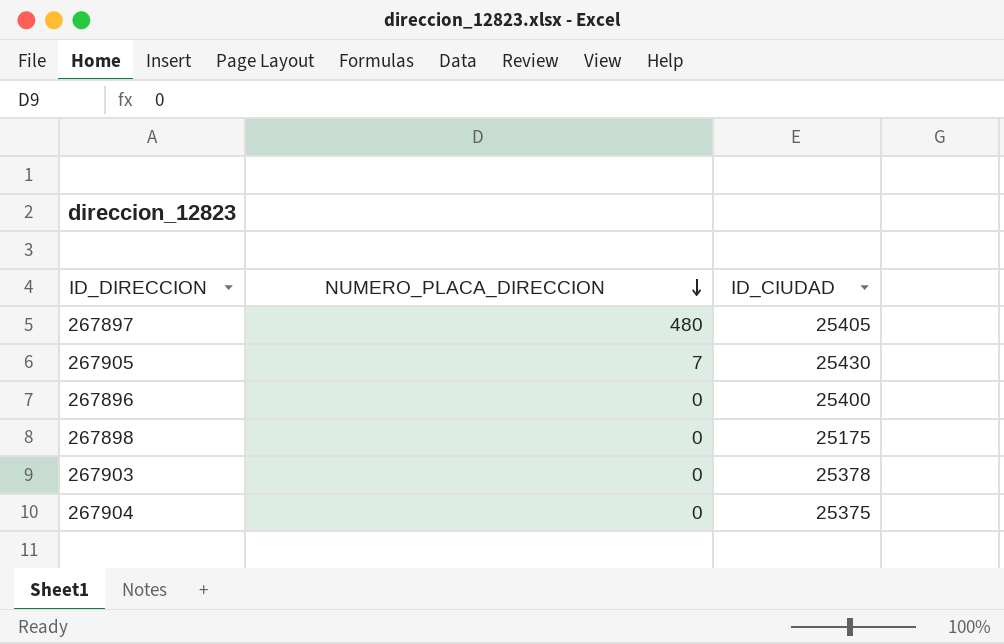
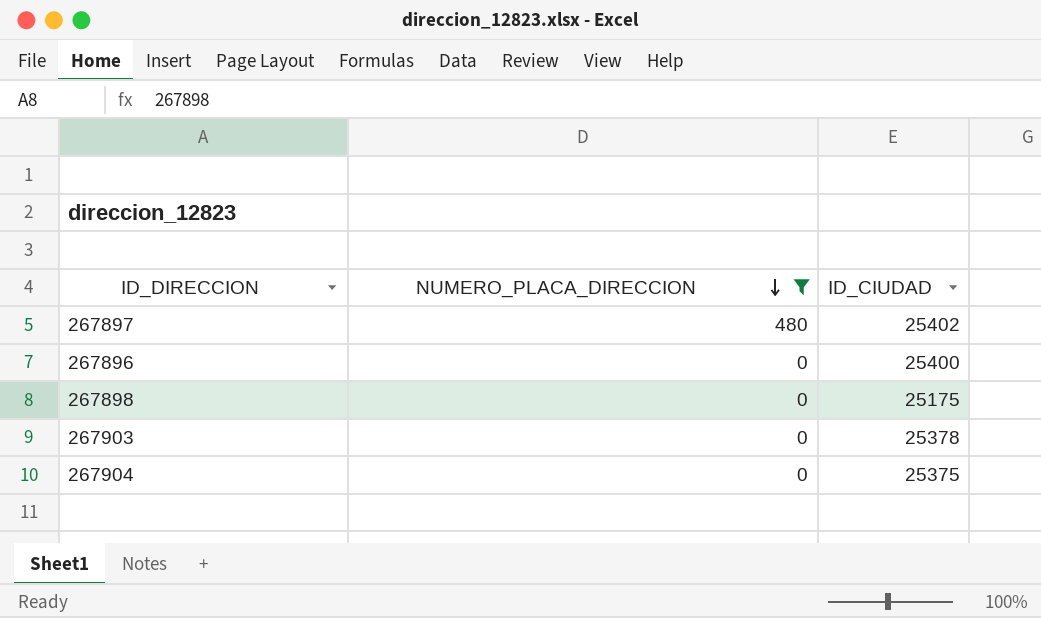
filter: none -> NUMERO_PLACA_DIRECCION != 7
267897 | ID_CIUDAD: 25405 -> 25402

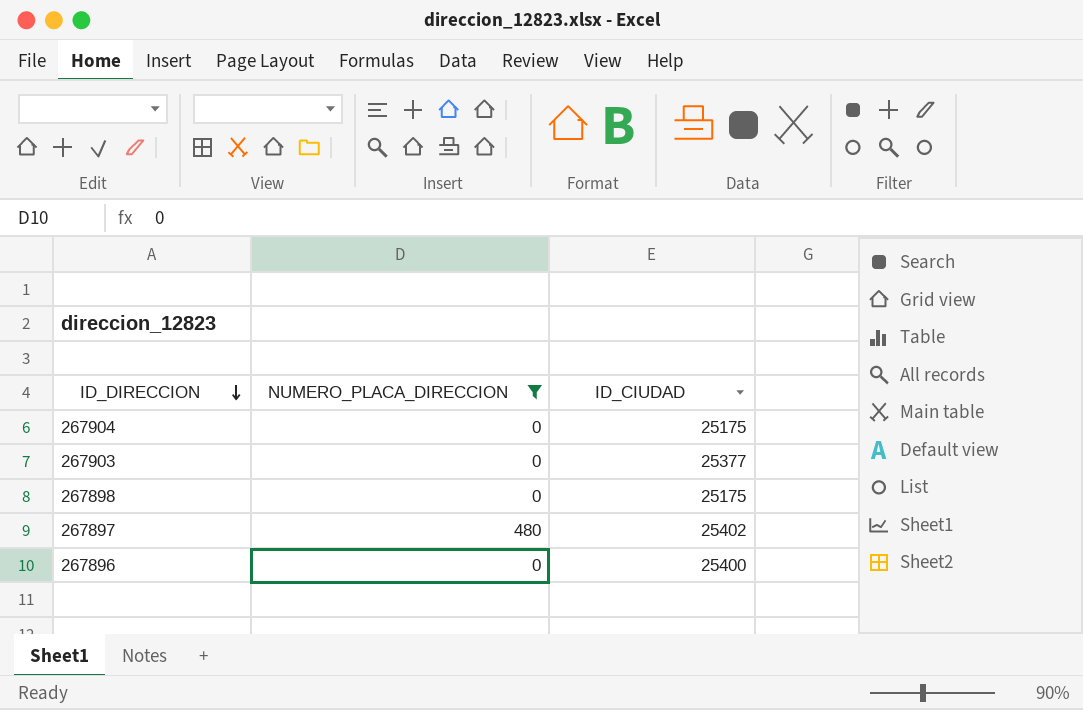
row order: NUMERO_PLACA_DIRECCION descending -> ID_DIRECCION descending
267904 | ID_CIUDAD: 25375 -> 25175
267903 | ID_CIUDAD: 25378 -> 25377

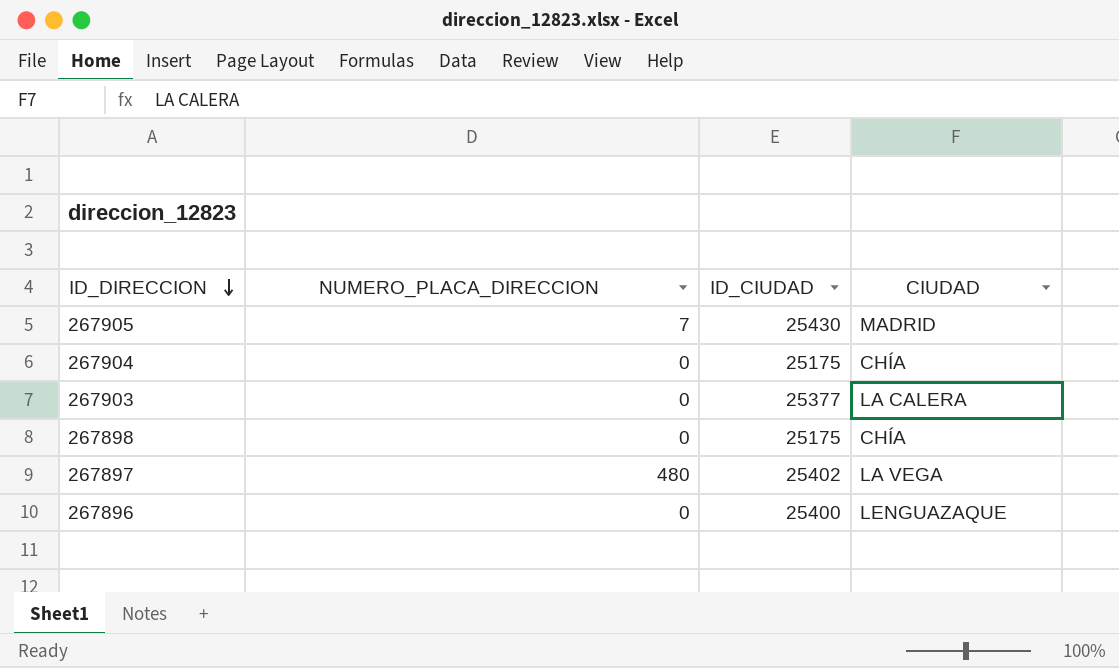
filter: NUMERO_PLACA_DIRECCION != 7 -> none
column CIUDAD | position: none -> 4

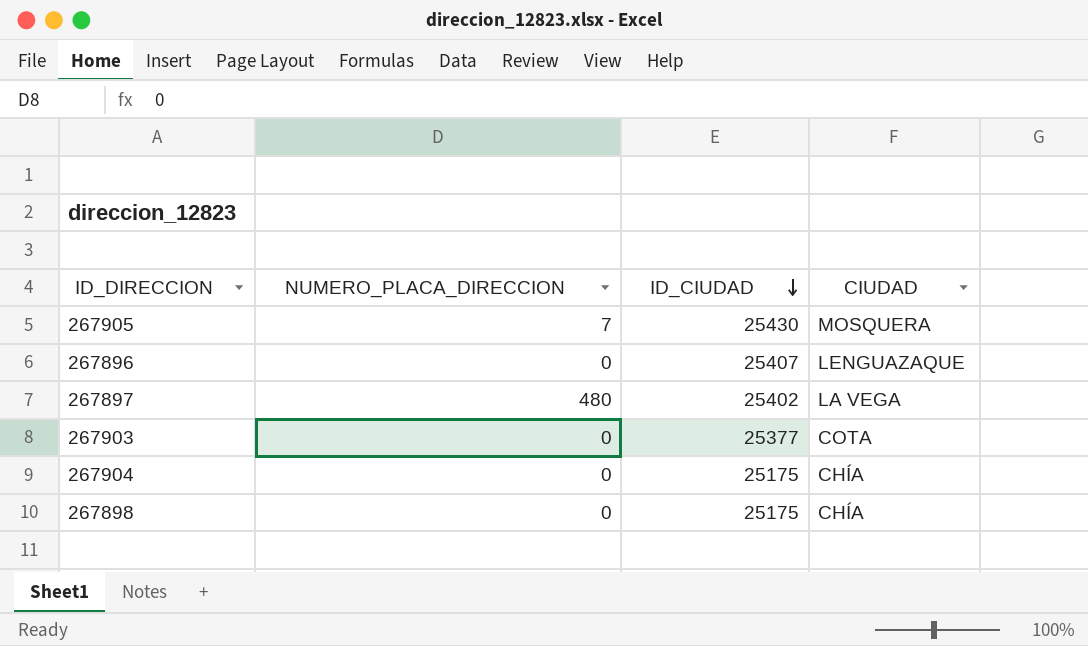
row order: ID_DIRECCION descending -> ID_CIUDAD descending
267905 | CIUDAD: MADRID -> MOSQUERA
267896 | ID_CIUDAD: 25400 -> 25407
267903 | CIUDAD: LA CALERA -> COTA

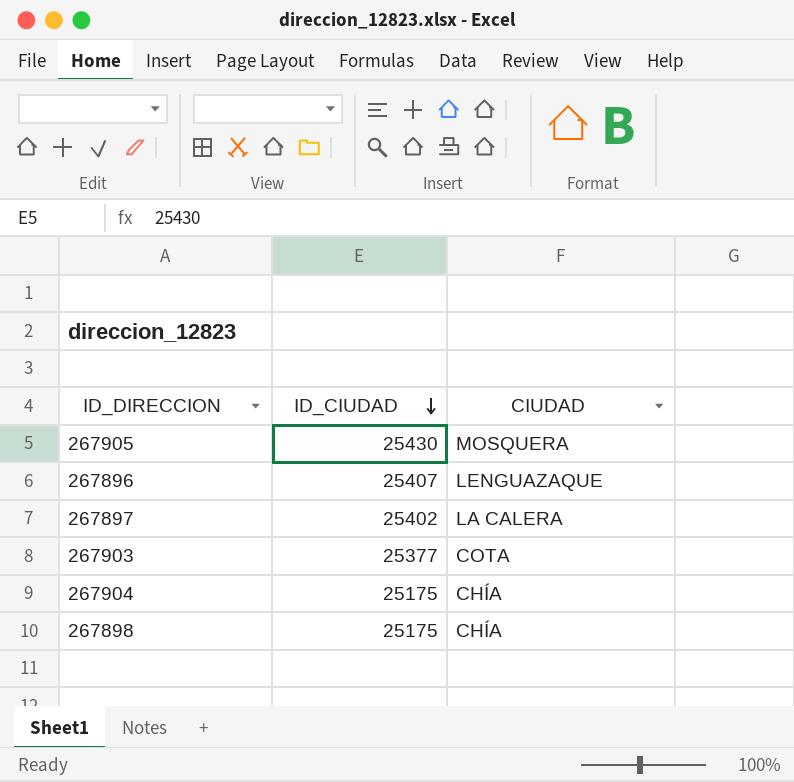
column NUMERO_PLACA_DIRECCION | position: 2 -> none
267897 | CIUDAD: LA VEGA -> LA CALERA

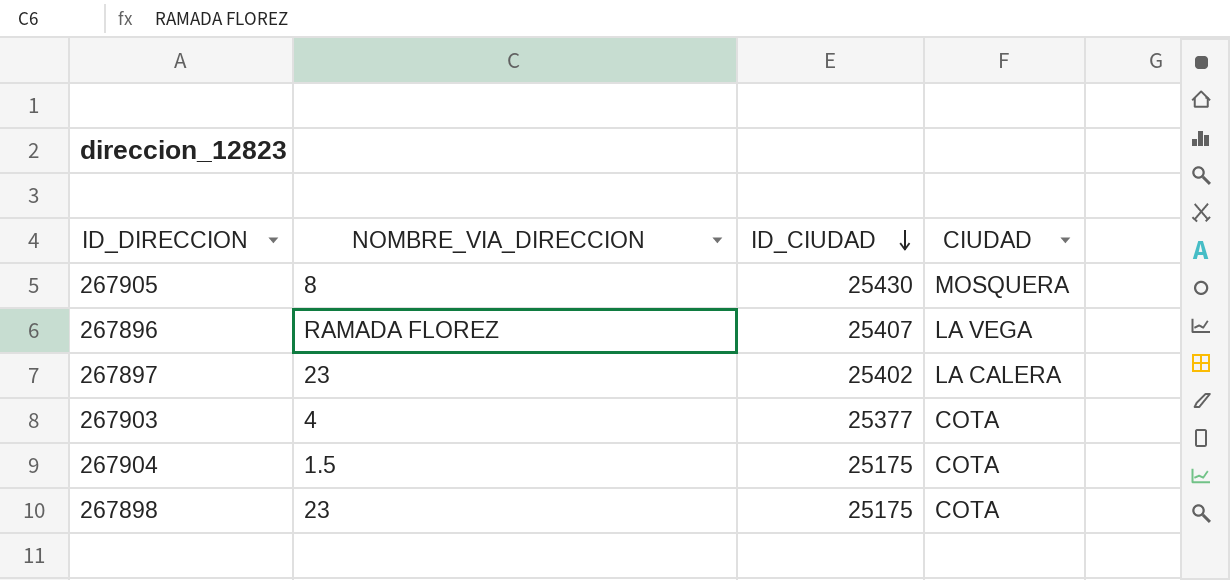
column NOMBRE_VIA_DIRECCION | position: none -> 2
267896 | CIUDAD: LENGUAZAQUE -> LA VEGA
267904 | CIUDAD: CHÍA -> COTA
267898 | CIUDAD: CHÍA -> COTA

